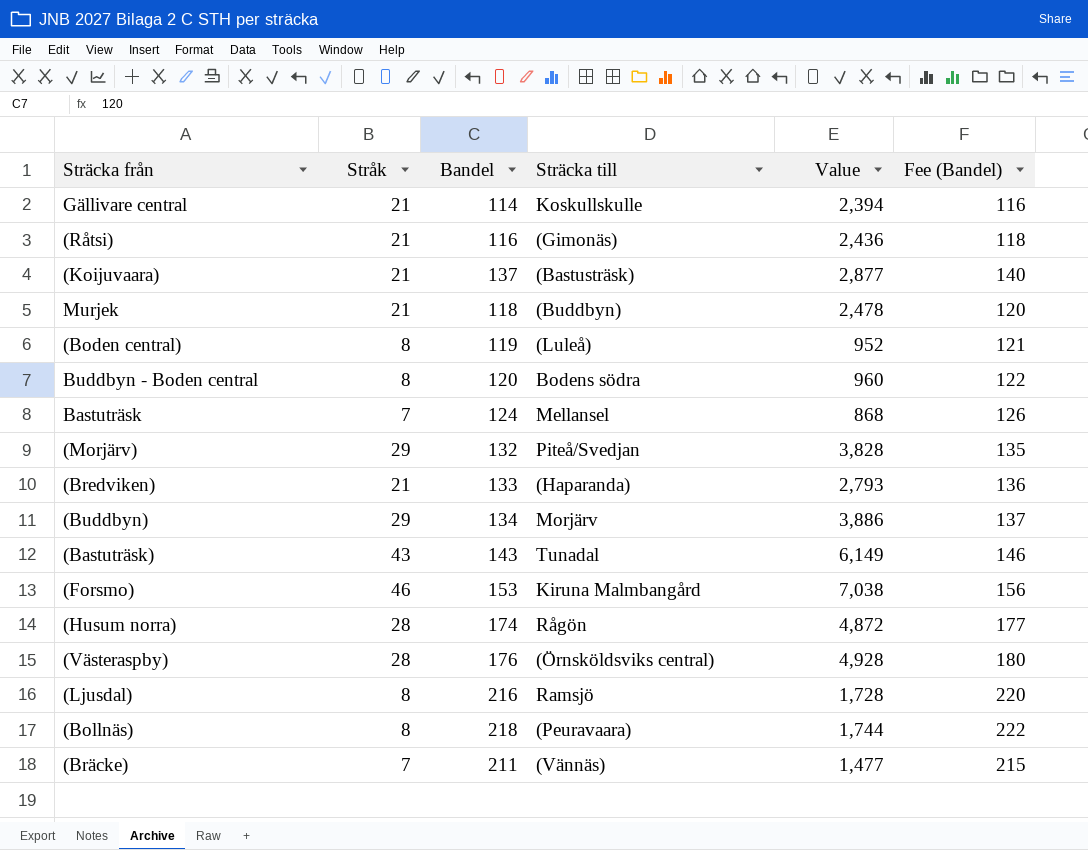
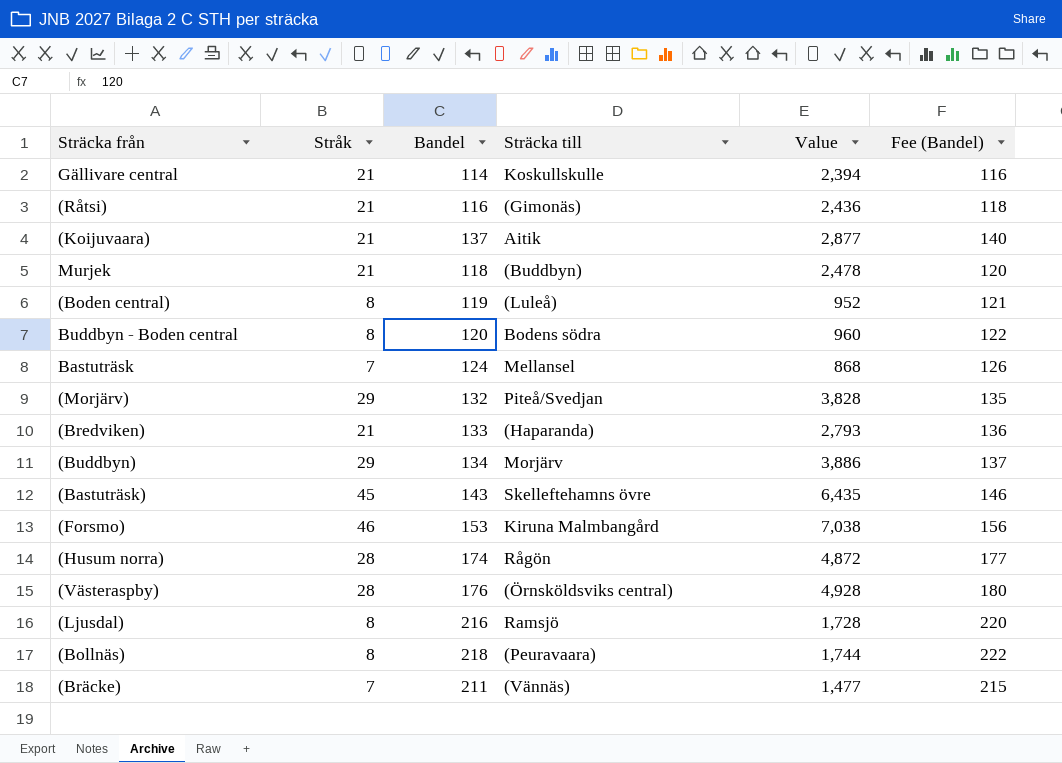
(Koijuvaara) | Sträcka till: (Bastusträsk) -> Aitik
(Bastuträsk) | Stråk: 43 -> 45
(Bastuträsk) | Sträcka till: Tunadal -> Skelleftehamns övre
(Bastuträsk) | Value: 6,149 -> 6,435

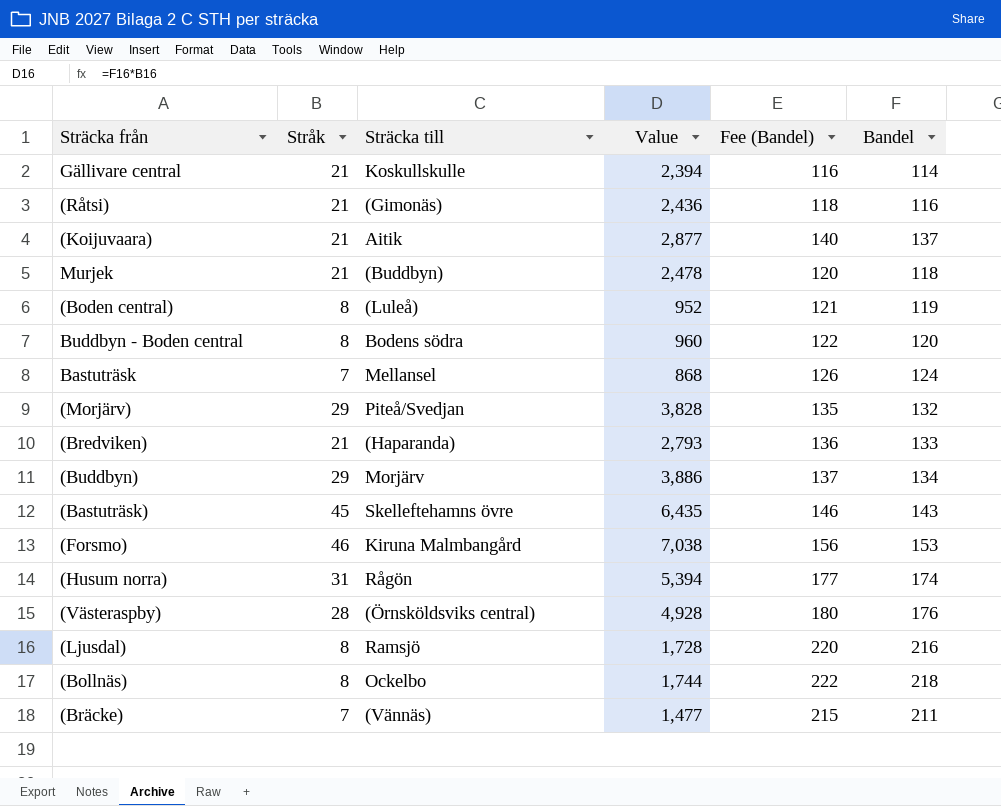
column Bandel | position: 3 -> 6
(Husum norra) | Stråk: 28 -> 31
(Husum norra) | Value: 4,872 -> 5,394
(Bollnäs) | Sträcka till: (Peuravaara) -> Ockelbo

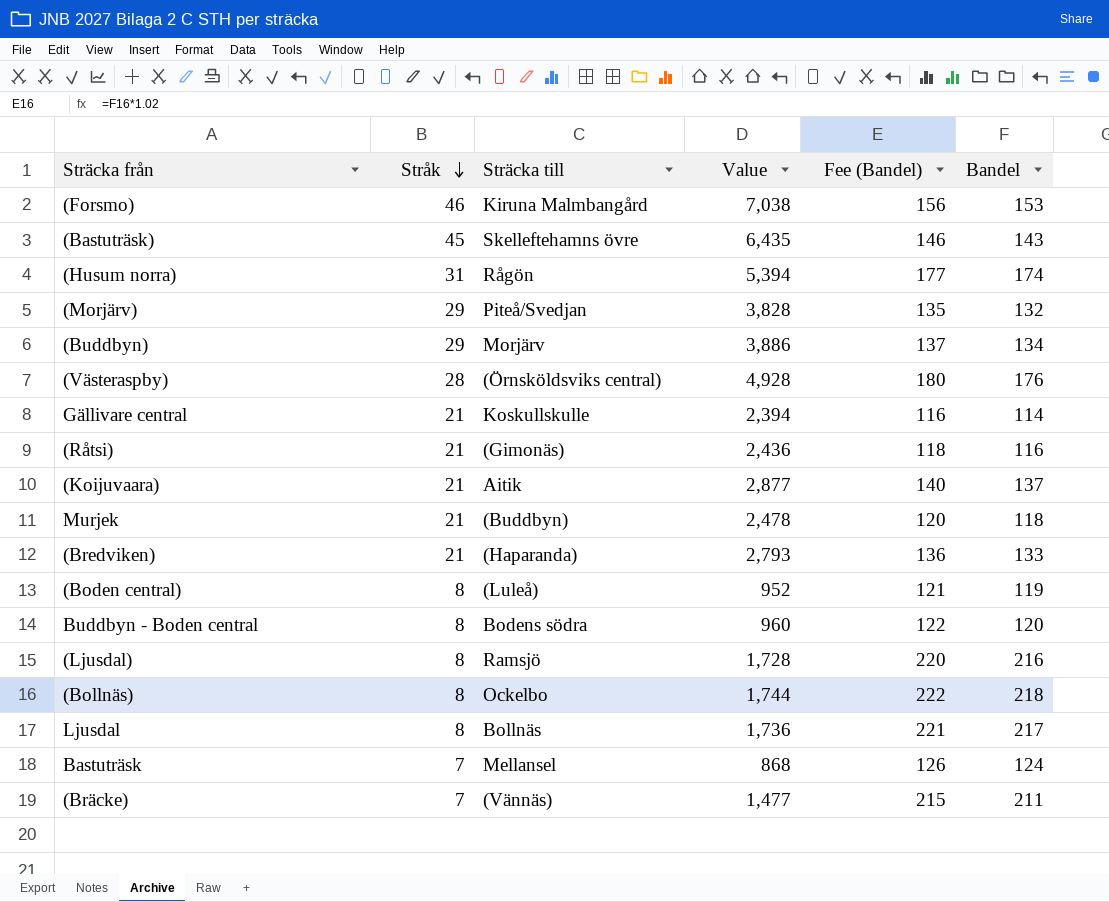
row order: none -> Stråk descending
row Ljusdal: none -> 8 | Bollnäs | 1,736 | 221 | 217

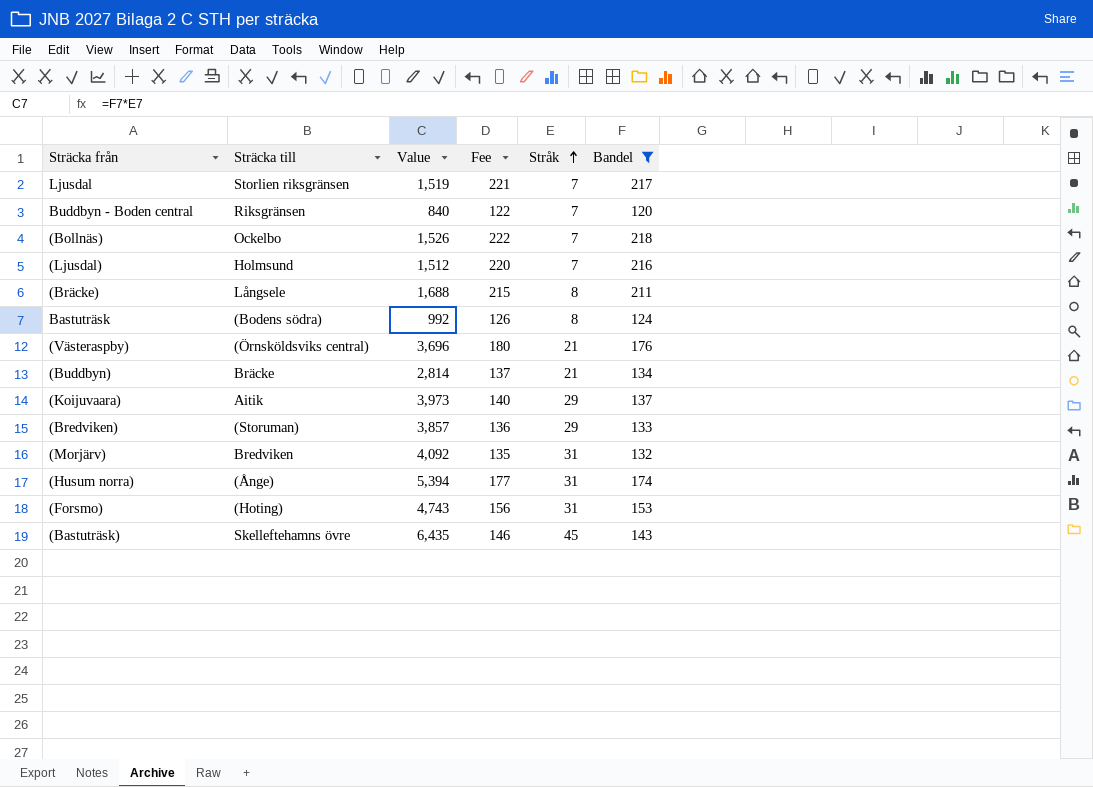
filter: none -> Bandel >= 120
row order: Stråk descending -> Stråk ascending
column name: Fee (Bandel) -> Fee
column Stråk | position: 2 -> 5
Ljusdal | Sträcka till: Bollnäs -> Storlien riksgränsen
Ljusdal | Value: 1,736 -> 1,519
Ljusdal | Stråk: 8 -> 7
Buddbyn - Boden central | Sträcka till: Bodens södra -> Riksgränsen
Buddbyn - Boden central | Value: 960 -> 840
Buddbyn - Boden central | Stråk: 8 -> 7
(Bollnäs) | Value: 1,744 -> 1,526
(Bollnäs) | Stråk: 8 -> 7
(Ljusdal) | Sträcka till: Ramsjö -> Holmsund
(Ljusdal) | Value: 1,728 -> 1,512
(Ljusdal) | Stråk: 8 -> 7
(Bräcke) | Sträcka till: (Vännäs) -> Långsele
(Bräcke) | Value: 1,477 -> 1,688
(Bräcke) | Stråk: 7 -> 8
Bastuträsk | Sträcka till: Mellansel -> (Bodens södra)
Bastuträsk | Value: 868 -> 992
Bastuträsk | Stråk: 7 -> 8
(Västeraspby) | Value: 4,928 -> 3,696
(Västeraspby) | Stråk: 28 -> 21
(Buddbyn) | Sträcka till: Morjärv -> Bräcke
(Buddbyn) | Value: 3,886 -> 2,814
(Buddbyn) | Stråk: 29 -> 21
(Koijuvaara) | Value: 2,877 -> 3,973
(Koijuvaara) | Stråk: 21 -> 29
(Bredviken) | Sträcka till: (Haparanda) -> (Storuman)
(Bredviken) | Value: 2,793 -> 3,857
(Bredviken) | Stråk: 21 -> 29
(Morjärv) | Sträcka till: Piteå/Svedjan -> Bredviken
(Morjärv) | Value: 3,828 -> 4,092
(Morjärv) | Stråk: 29 -> 31
(Husum norra) | Sträcka till: Rågön -> (Ånge)
(Forsmo) | Sträcka till: Kiruna Malmbangård -> (Hoting)
(Forsmo) | Value: 7,038 -> 4,743
(Forsmo) | Stråk: 46 -> 31

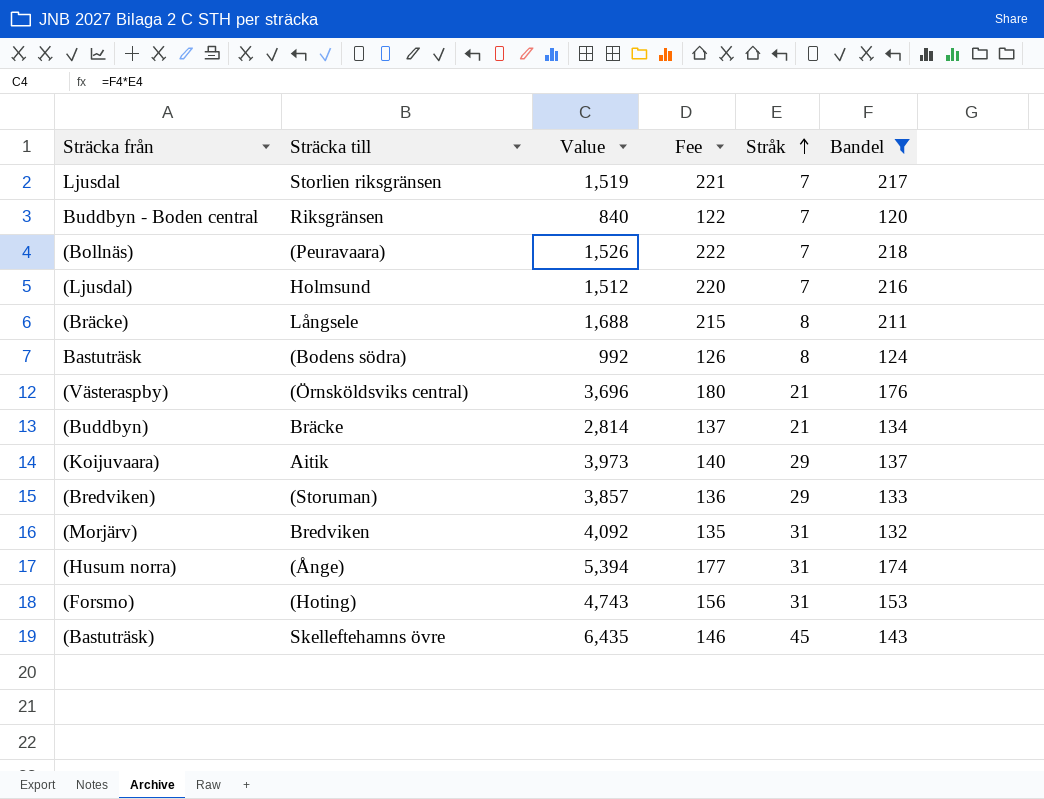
(Bollnäs) | Sträcka till: Ockelbo -> (Peuravaara)

